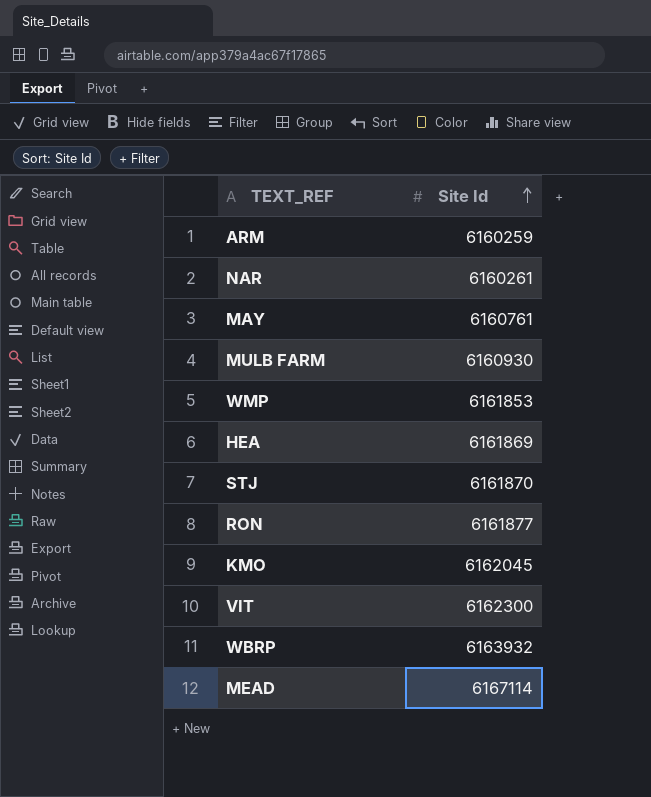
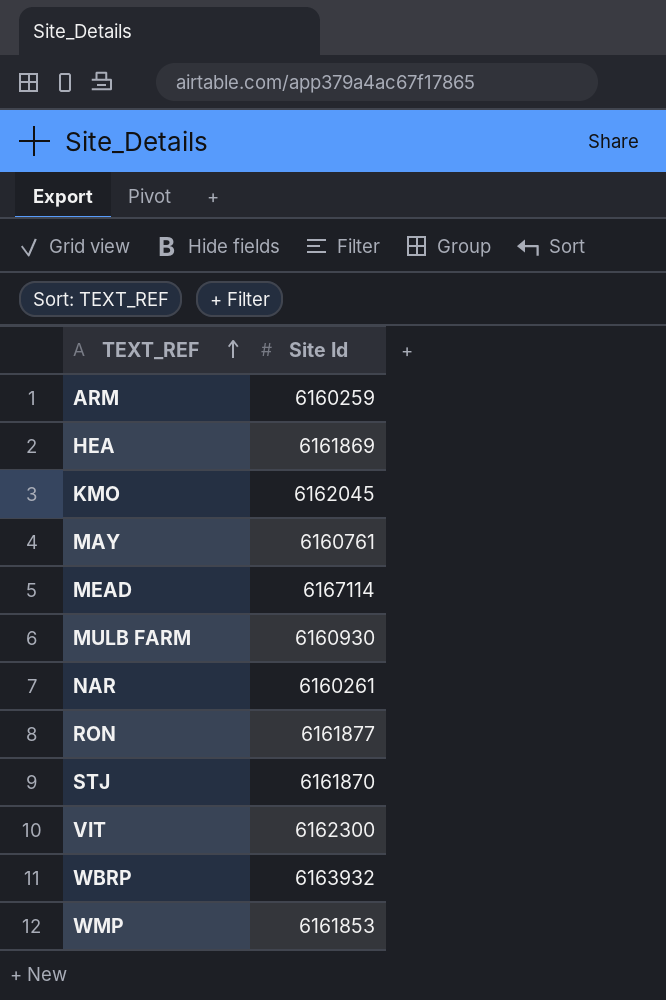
row order: Site Id ascending -> TEXT_REF ascending

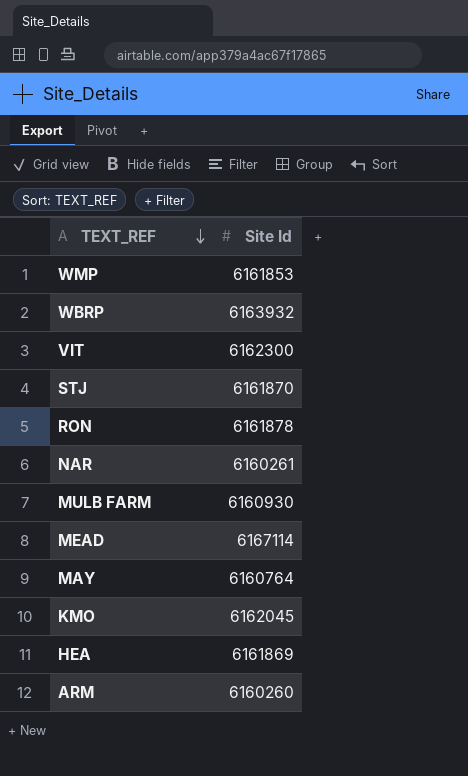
row order: TEXT_REF ascending -> TEXT_REF descending
RON | Site Id: 6161877 -> 6161878
MAY | Site Id: 6160761 -> 6160764
ARM | Site Id: 6160259 -> 6160260

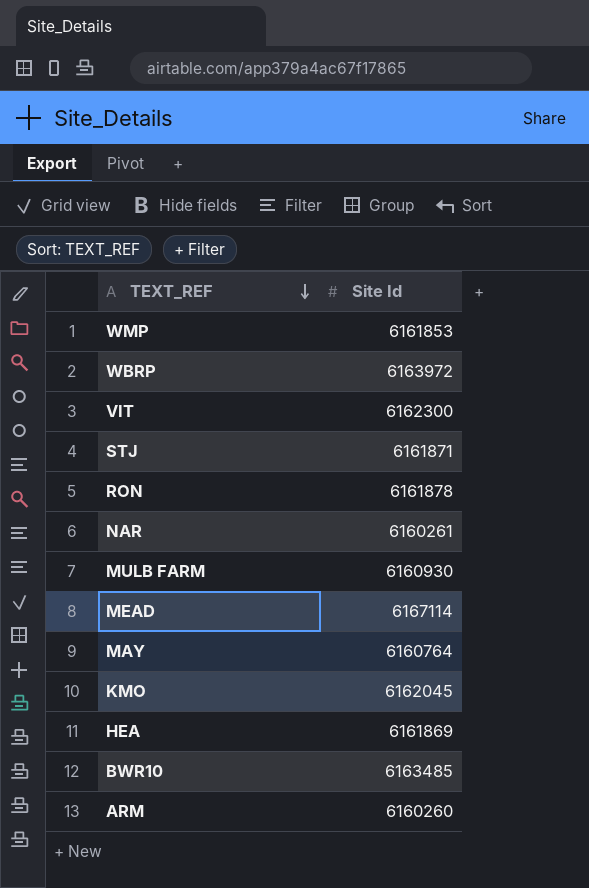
WBRP | Site Id: 6163932 -> 6163972
STJ | Site Id: 6161870 -> 6161871
row BWR10: none -> 6163485

